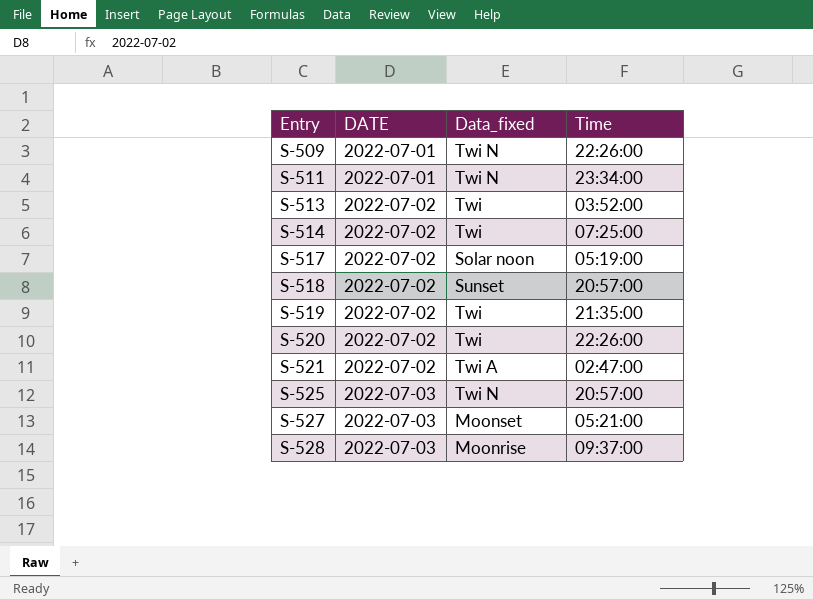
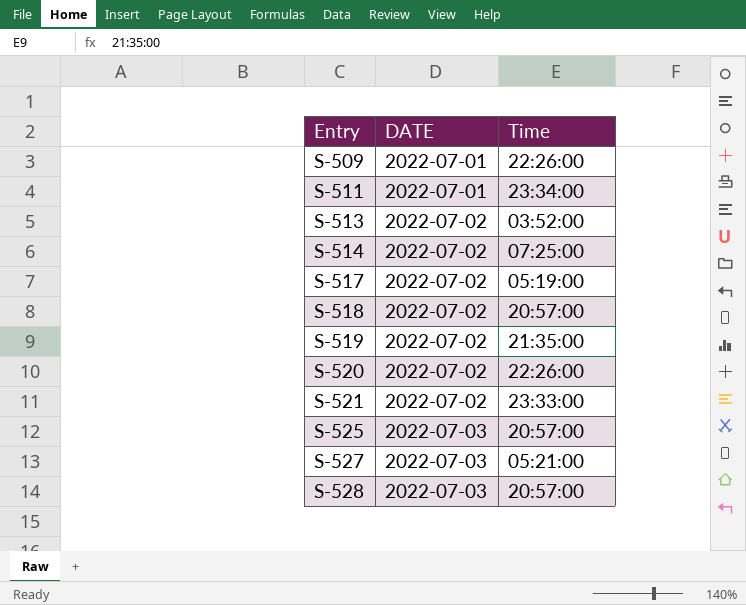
column Data_fixed | position: 3 -> none
S-521 | Time: 02:47:00 -> 23:33:00
S-528 | Time: 09:37:00 -> 20:57:00

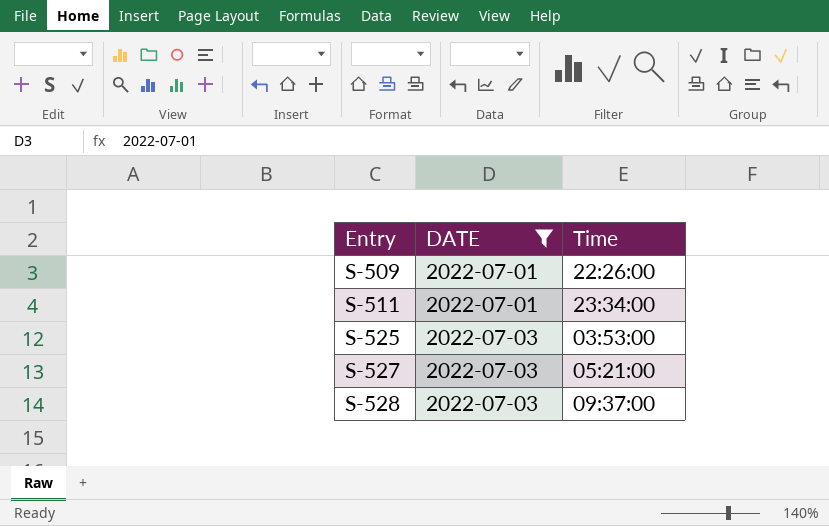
filter: none -> DATE != 2022-07-02
S-525 | Time: 20:57:00 -> 03:53:00
S-528 | Time: 20:57:00 -> 09:37:00

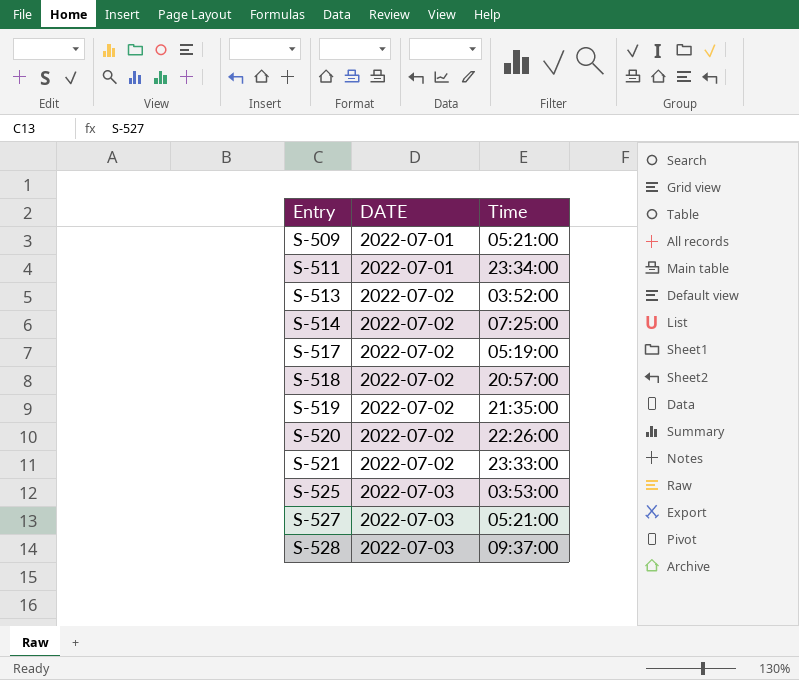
filter: DATE != 2022-07-02 -> none
S-509 | Time: 22:26:00 -> 05:21:00

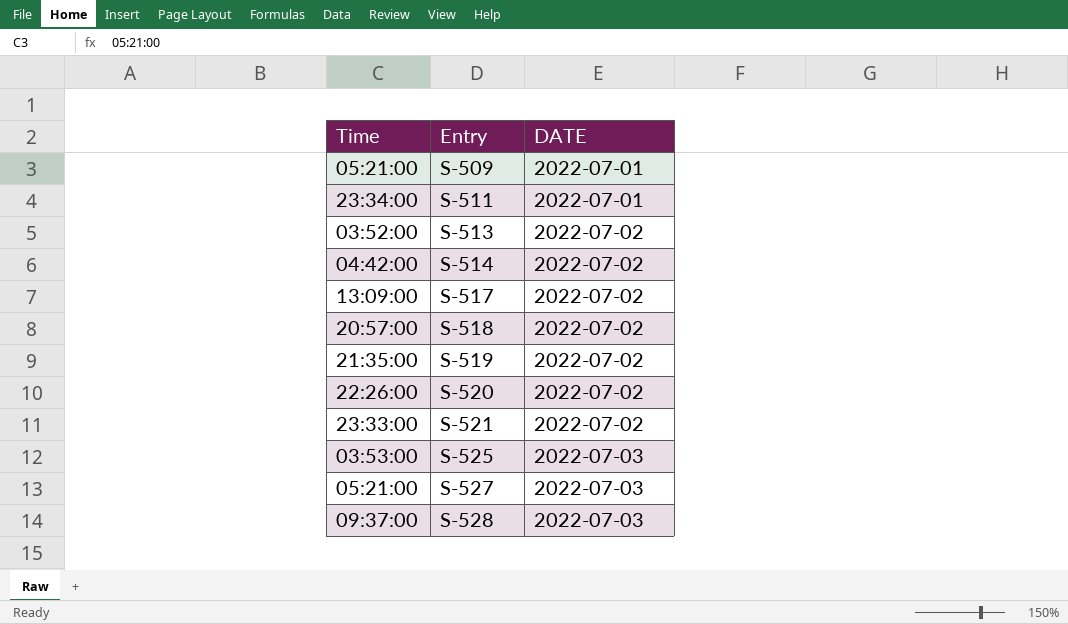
column Time | position: 3 -> 1
S-514 | Time: 07:25:00 -> 04:42:00
S-517 | Time: 05:19:00 -> 13:09:00

